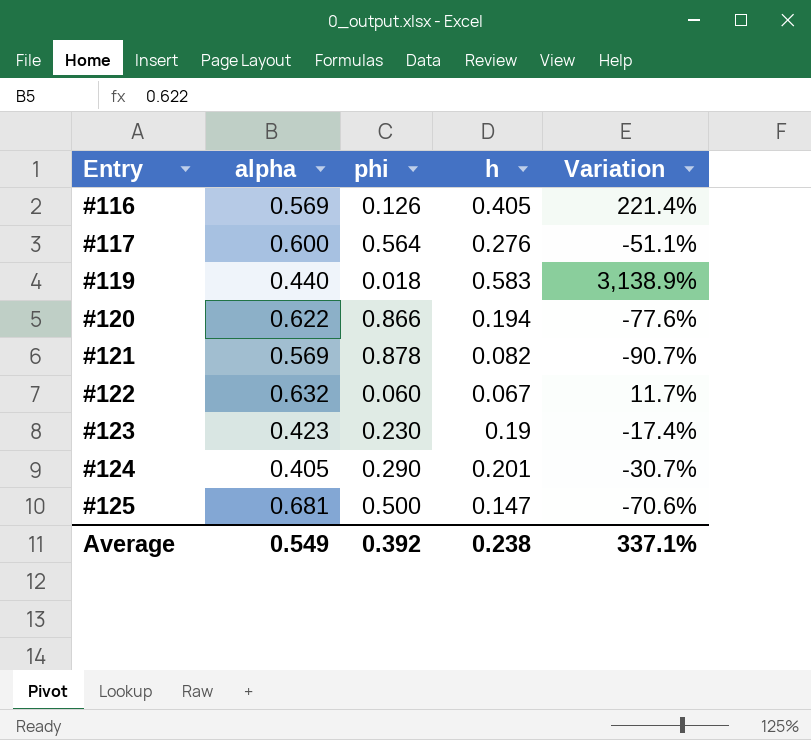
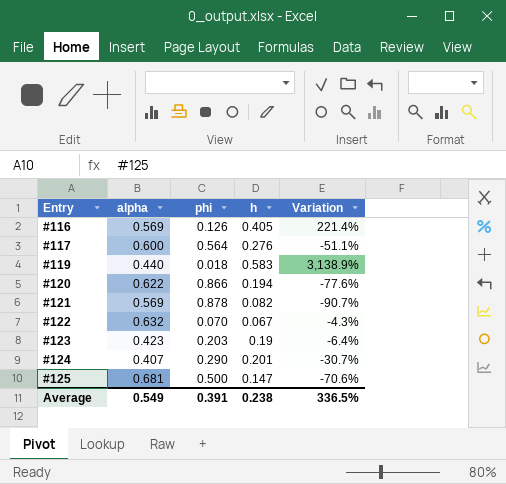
#122 | phi: 0.060 -> 0.070
#122 | Variation: 11.7% -> -4.3%
#123 | phi: 0.230 -> 0.203
#123 | Variation: -17.4% -> -6.4%
#124 | alpha: 0.405 -> 0.407
Average | phi: 0.392 -> 0.391
Average | Variation: 337.1% -> 336.5%

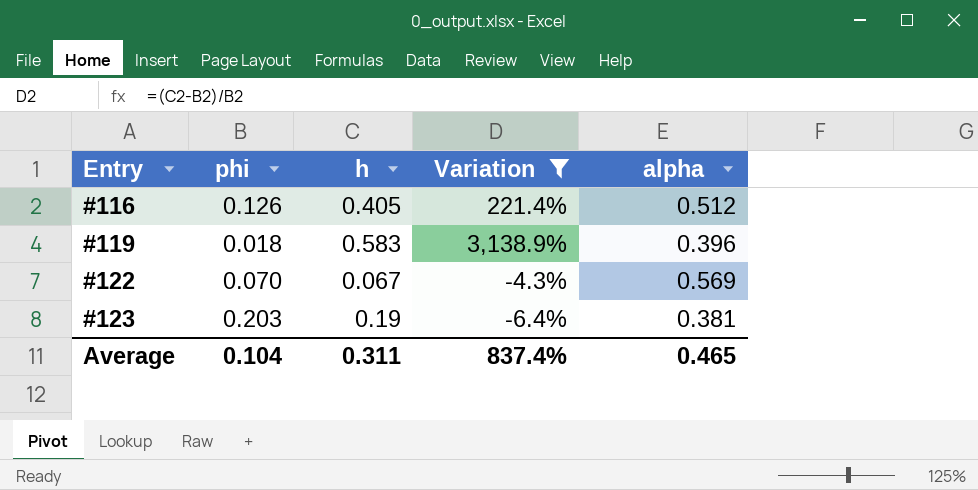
filter: none -> Variation >= -6.4%
column alpha | position: 2 -> 5
#116 | alpha: 0.569 -> 0.512
#119 | alpha: 0.440 -> 0.396
#122 | alpha: 0.632 -> 0.569
#123 | alpha: 0.423 -> 0.381
Average | phi: 0.391 -> 0.104
Average | h: 0.238 -> 0.311
Average | Variation: 336.5% -> 837.4%
Average | alpha: 0.549 -> 0.465

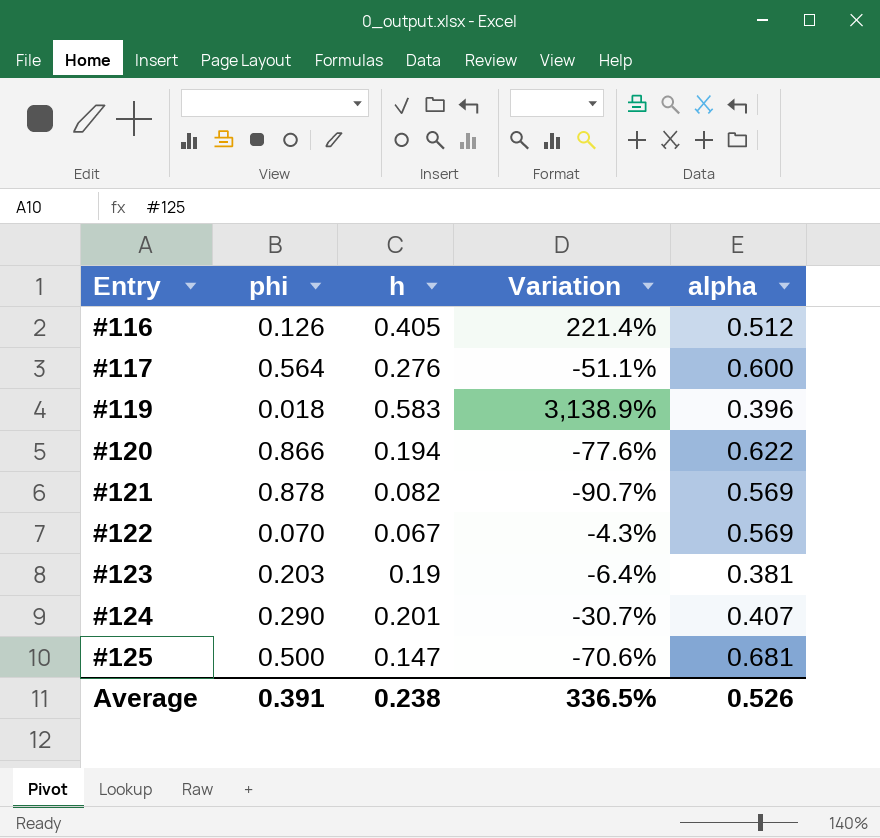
filter: Variation >= -6.4% -> none
Average | phi: 0.104 -> 0.391
Average | h: 0.311 -> 0.238
Average | Variation: 837.4% -> 336.5%
Average | alpha: 0.465 -> 0.526

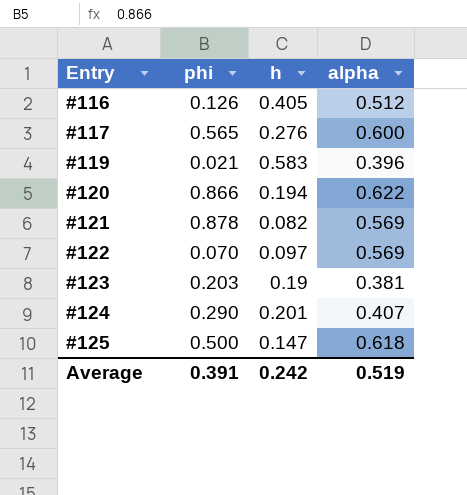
column Variation | formula: ([h] - [phi]) / [phi] -> none
#117 | phi: 0.564 -> 0.565
#119 | phi: 0.018 -> 0.021
#122 | h: 0.067 -> 0.097
#125 | alpha: 0.681 -> 0.618
Average | h: 0.238 -> 0.242
Average | alpha: 0.526 -> 0.519

